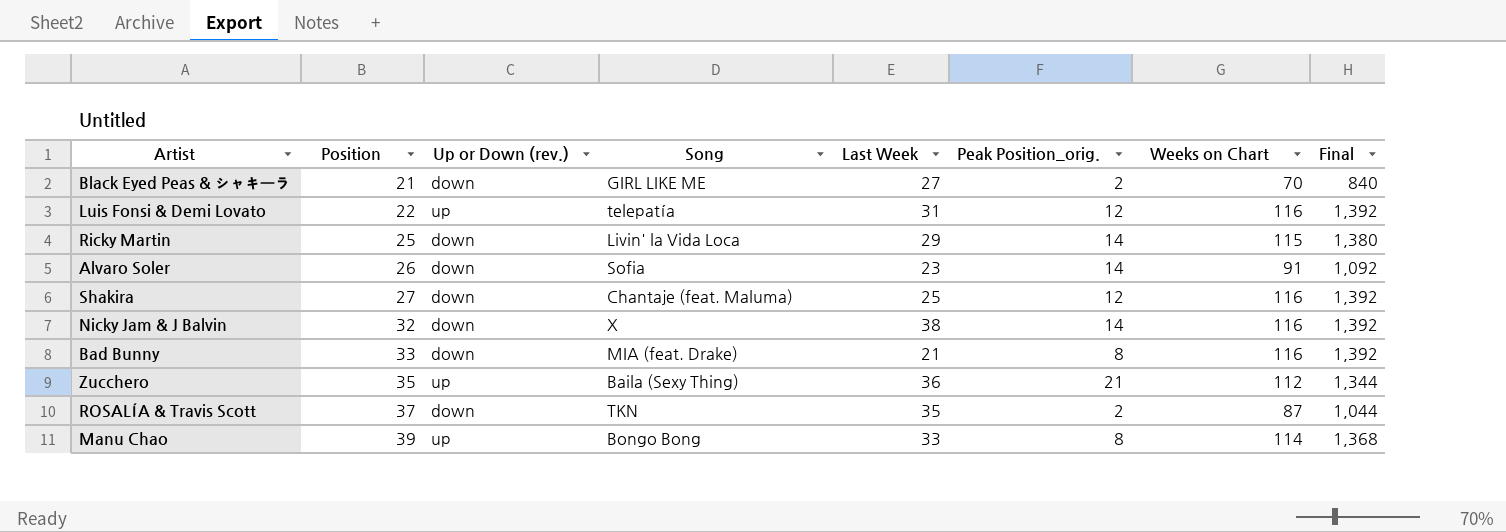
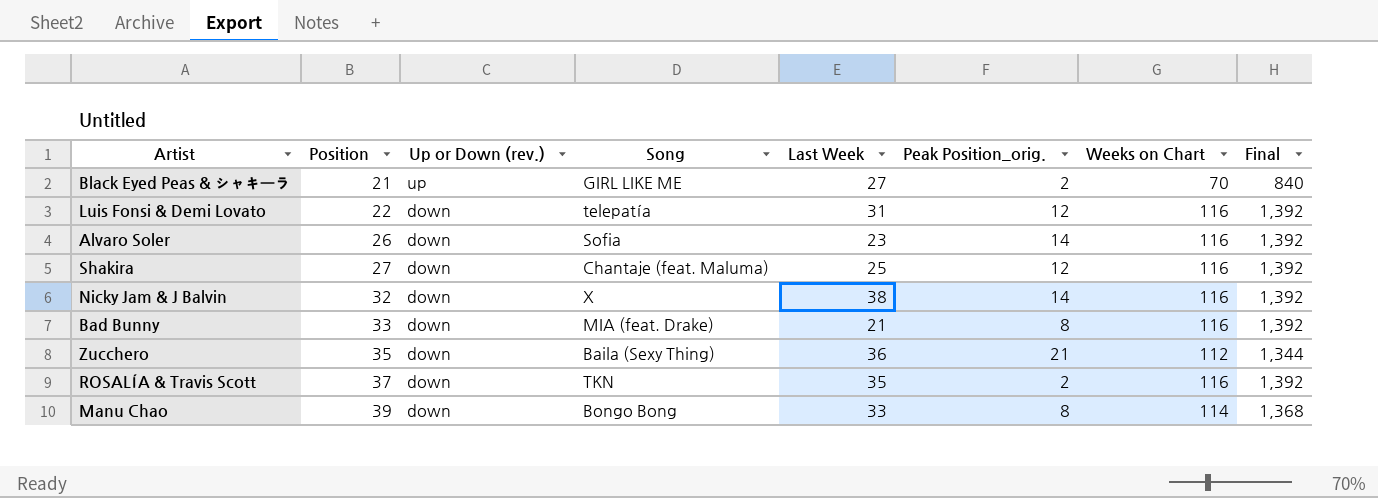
row Ricky Martin: 25 | down | Livin' la Vida Loca | 29 | 14 | 115 | 1,380 -> none
Black Eyed Peas & シャキーラ | Up or Down (rev.): down -> up
Luis Fonsi & Demi Lovato | Up or Down (rev.): up -> down
Alvaro Soler | Weeks on Chart: 91 -> 116
Alvaro Soler | Final: 1,092 -> 1,392
Zucchero | Up or Down (rev.): up -> down
ROSALÍA & Travis Scott | Weeks on Chart: 87 -> 116
ROSALÍA & Travis Scott | Final: 1,044 -> 1,392
Manu Chao | Up or Down (rev.): up -> down

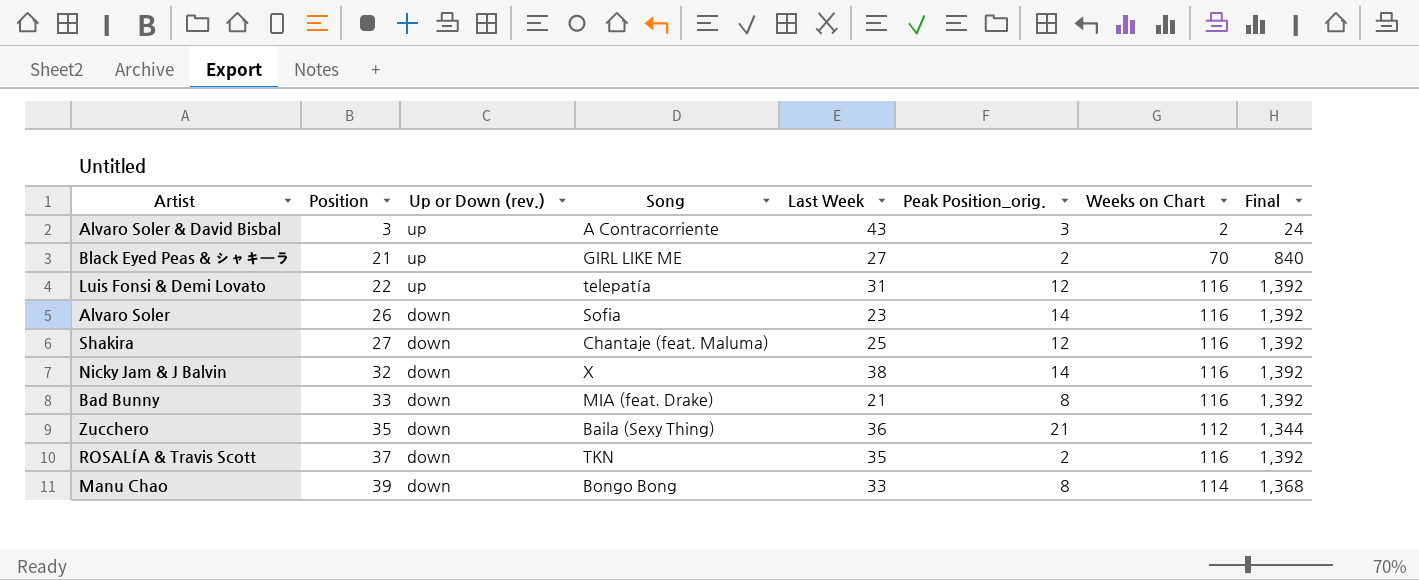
row Alvaro Soler & David Bisbal: none -> 3 | up | A Contracorriente | 43 | 3 | 2 | 24
Luis Fonsi & Demi Lovato | Up or Down (rev.): down -> up

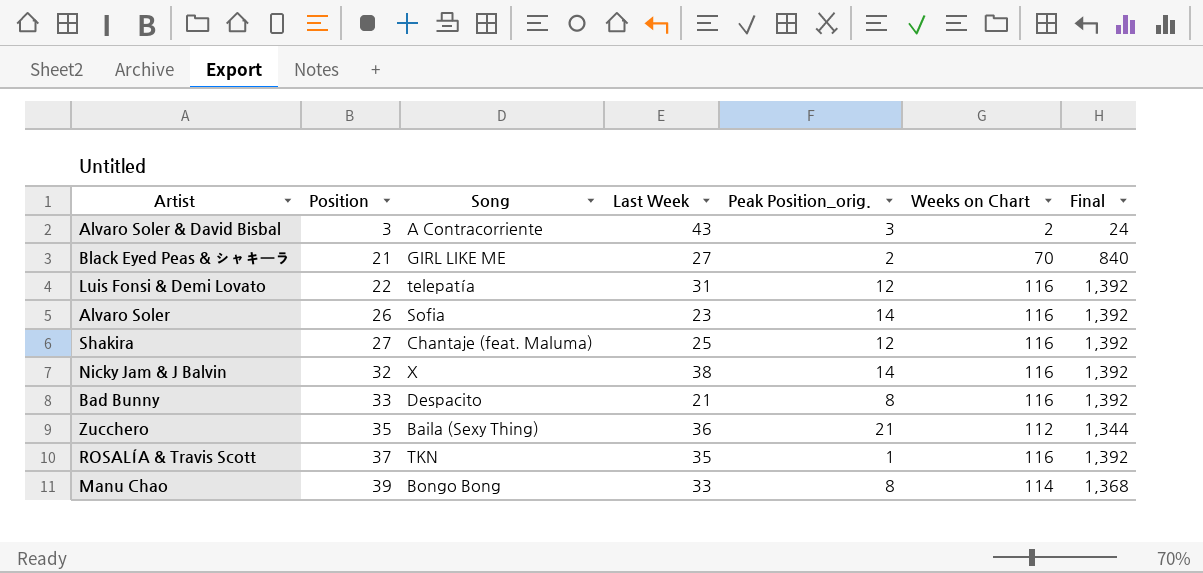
column Up or Down (rev.) | position: 3 -> none
Bad Bunny | Song: MIA (feat. Drake) -> Despacito
ROSALÍA & Travis Scott | Peak Position_orig.: 2 -> 1

